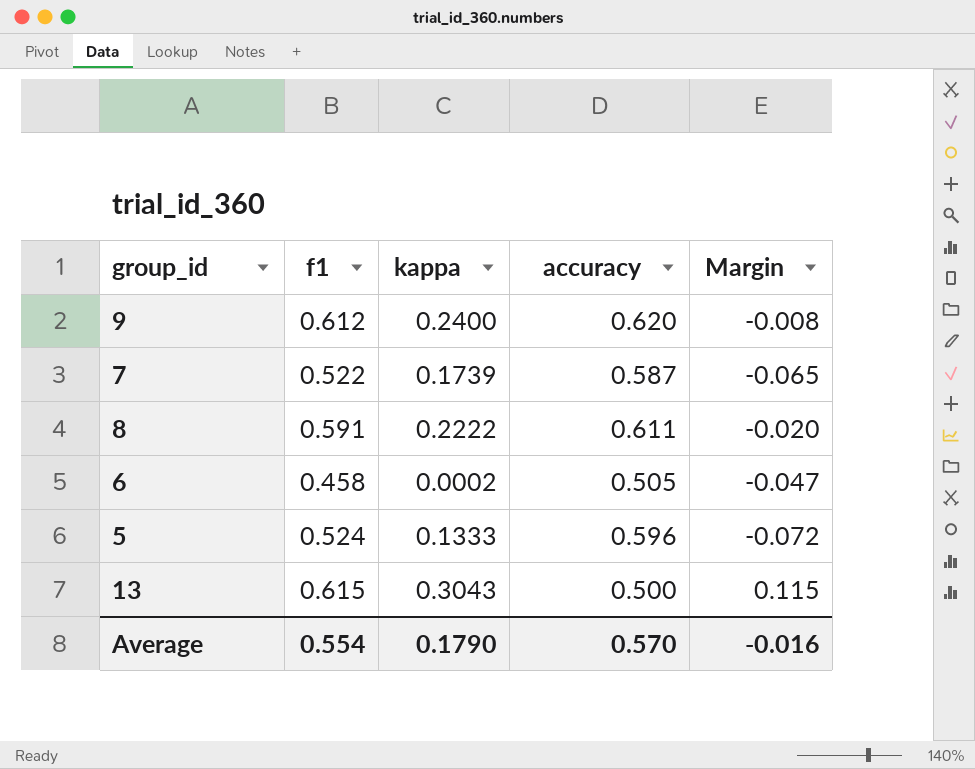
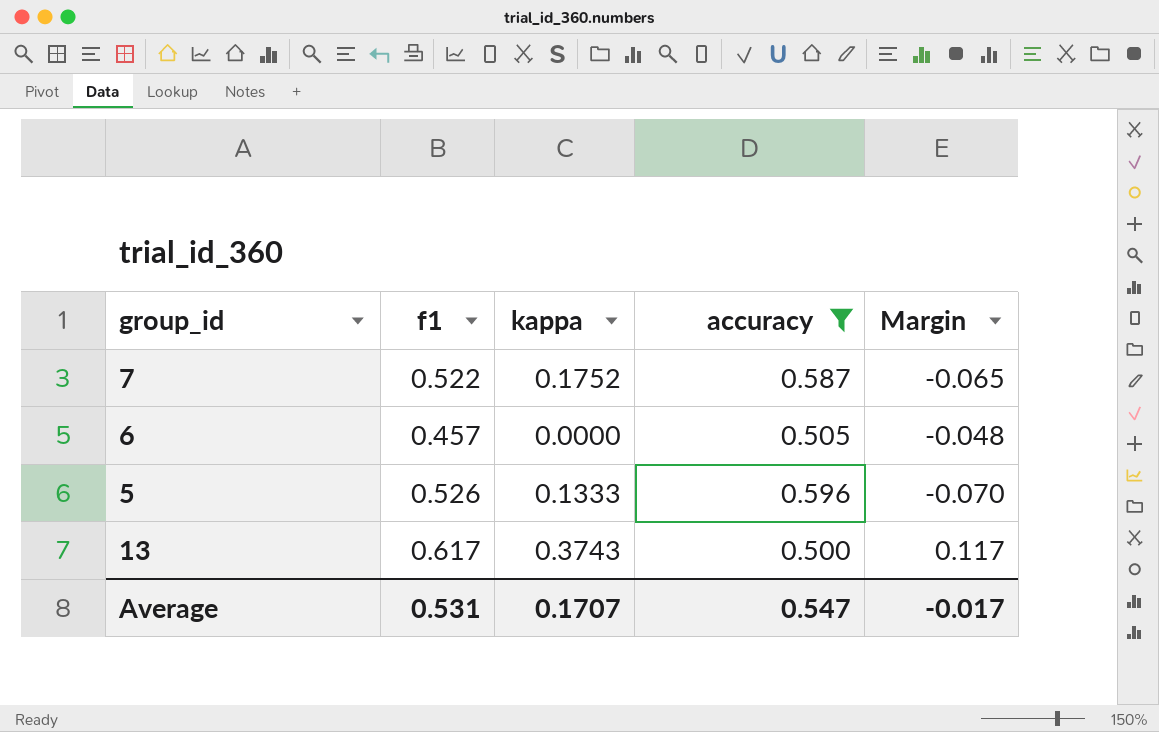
filter: none -> accuracy <= 0.596
7 | kappa: 0.1739 -> 0.1752
6 | f1: 0.458 -> 0.457
6 | kappa: 0.0002 -> 0.0000
6 | Margin: -0.047 -> -0.048
5 | f1: 0.524 -> 0.526
5 | Margin: -0.072 -> -0.070
13 | f1: 0.615 -> 0.617
13 | kappa: 0.3043 -> 0.3743
13 | Margin: 0.115 -> 0.117
Average | f1: 0.554 -> 0.531
Average | kappa: 0.1790 -> 0.1707
Average | accuracy: 0.570 -> 0.547
Average | Margin: -0.016 -> -0.017

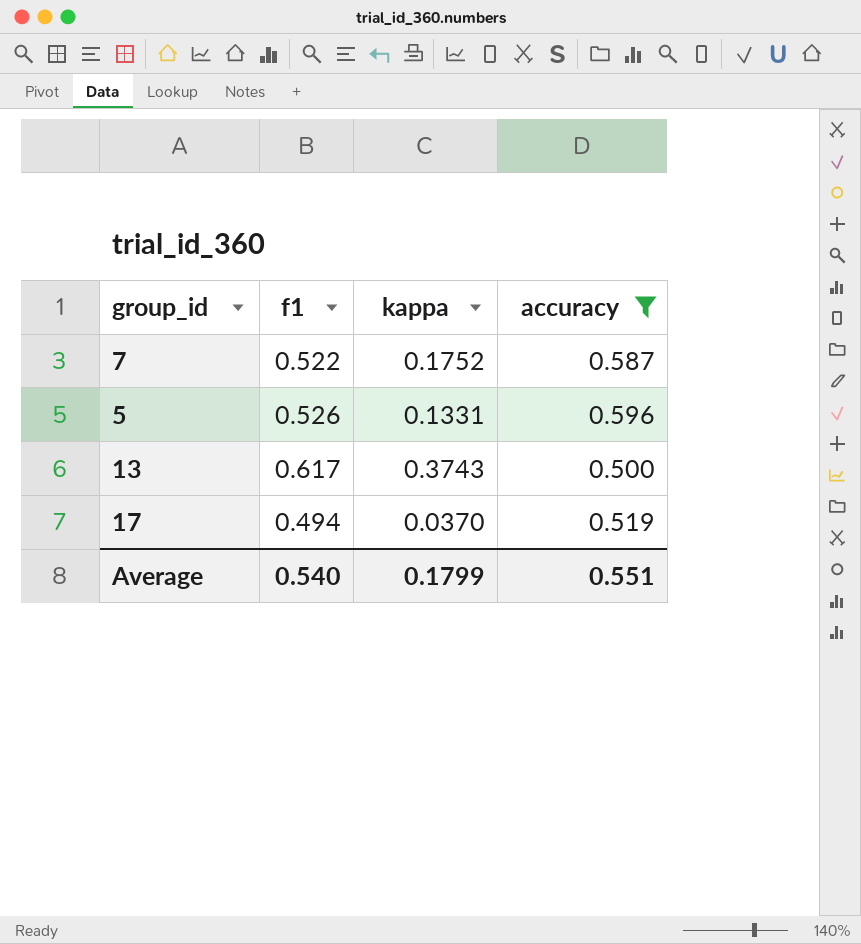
column Margin | formula: [f1] - [accuracy] -> none
row 6: 0.457 | 0.0000 | 0.505 | -0.048 -> none
5 | kappa: 0.1333 -> 0.1331
row 17: none -> 0.494 | 0.0370 | 0.519
Average | f1: 0.531 -> 0.540
Average | kappa: 0.1707 -> 0.1799
Average | accuracy: 0.547 -> 0.551

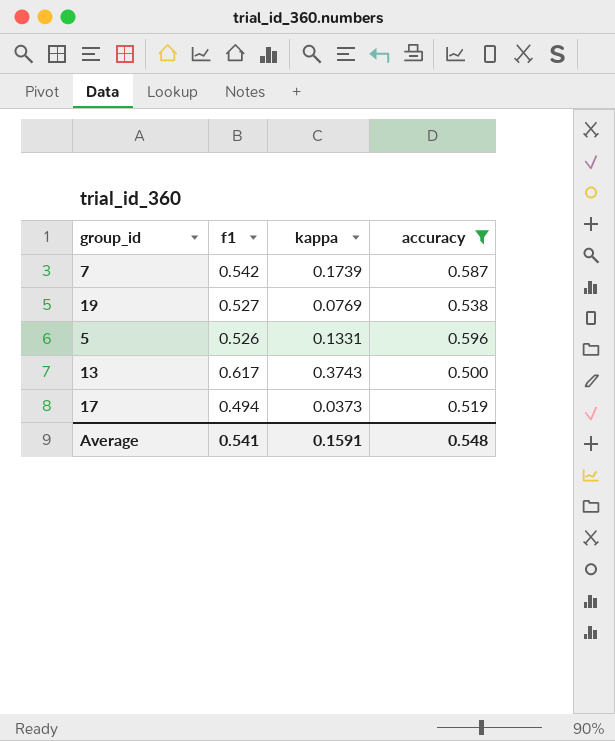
7 | f1: 0.522 -> 0.542
7 | kappa: 0.1752 -> 0.1739
row 19: none -> 0.527 | 0.0769 | 0.538
17 | kappa: 0.0370 -> 0.0373
Average | f1: 0.540 -> 0.541
Average | kappa: 0.1799 -> 0.1591
Average | accuracy: 0.551 -> 0.548

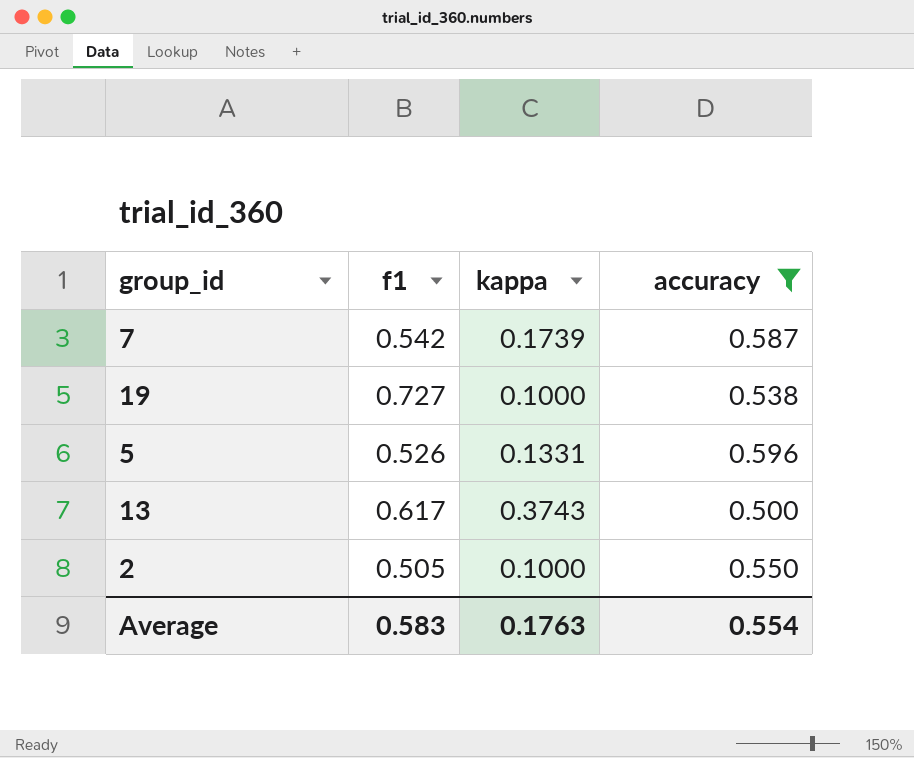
row 17: 0.494 | 0.0373 | 0.519 -> none
19 | f1: 0.527 -> 0.727
19 | kappa: 0.0769 -> 0.1000
row 2: none -> 0.505 | 0.1000 | 0.550
Average | f1: 0.541 -> 0.583
Average | kappa: 0.1591 -> 0.1763
Average | accuracy: 0.548 -> 0.554

